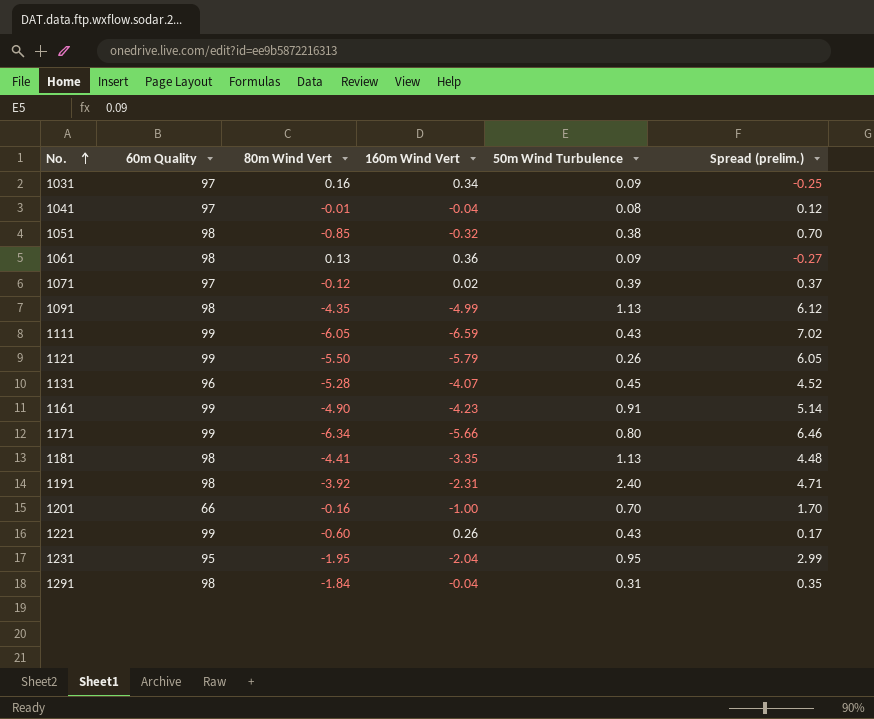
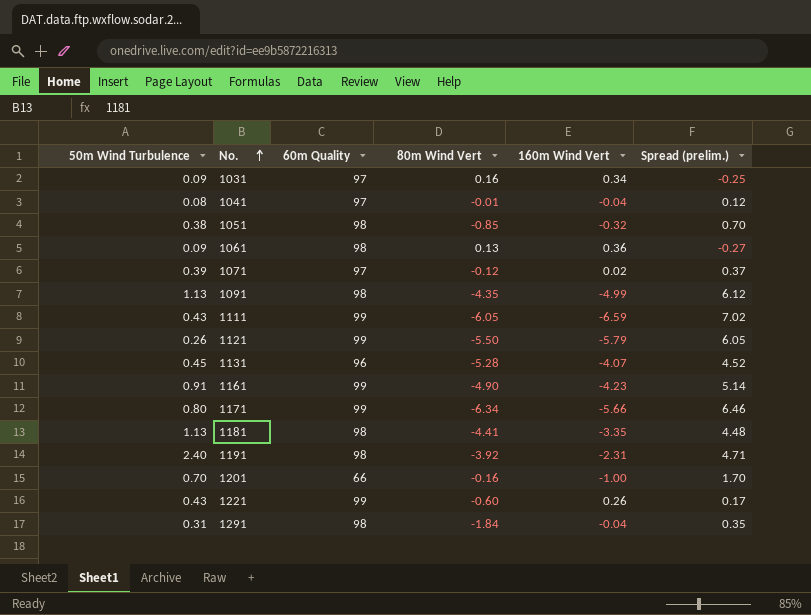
column 50m Wind Turbulence | position: 5 -> 1
row 1231: 95 | -1.95 | -2.04 | 0.95 | 2.99 -> none

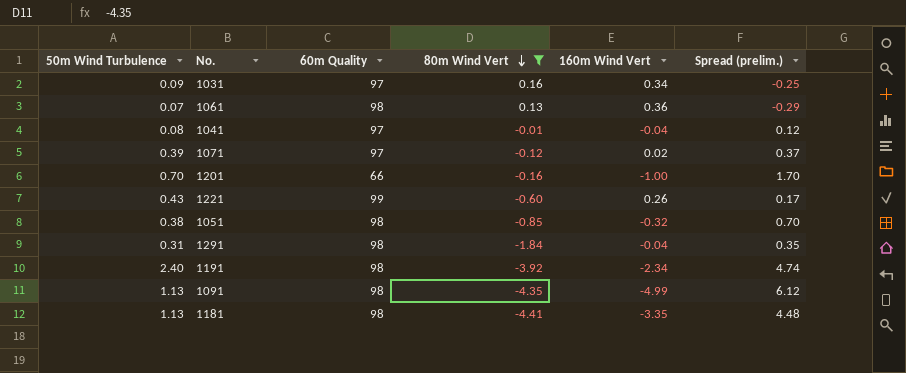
filter: none -> 80m Wind Vert >= -4.41
row order: No. ascending -> 80m Wind Vert descending
1061 | 50m Wind Turbulence: 0.09 -> 0.07
1061 | Spread (prelim.): -0.27 -> -0.29
1191 | 160m Wind Vert: -2.31 -> -2.34
1191 | Spread (prelim.): 4.71 -> 4.74

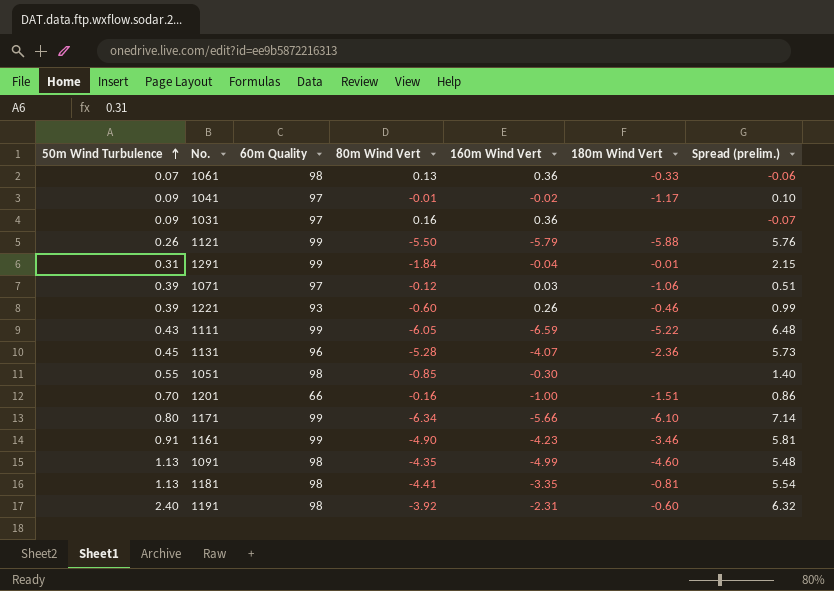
filter: 80m Wind Vert >= -4.41 -> none
row order: 80m Wind Vert descending -> 50m Wind Turbulence ascending
column 180m Wind Vert | position: none -> 6
column Spread (prelim.) | formula: [50m Wind Turbulence] - [160m Wind Vert] -> [50m Wind Turbulence] - [80m Wind Vert]
1041 | 50m Wind Turbulence: 0.08 -> 0.09
1041 | 160m Wind Vert: -0.04 -> -0.02
1031 | 160m Wind Vert: 0.34 -> 0.36
1291 | 60m Quality: 98 -> 99
1071 | 160m Wind Vert: 0.02 -> 0.03
1221 | 50m Wind Turbulence: 0.43 -> 0.39
1221 | 60m Quality: 99 -> 93
1051 | 50m Wind Turbulence: 0.38 -> 0.55
1051 | 160m Wind Vert: -0.32 -> -0.30
1191 | 160m Wind Vert: -2.34 -> -2.31

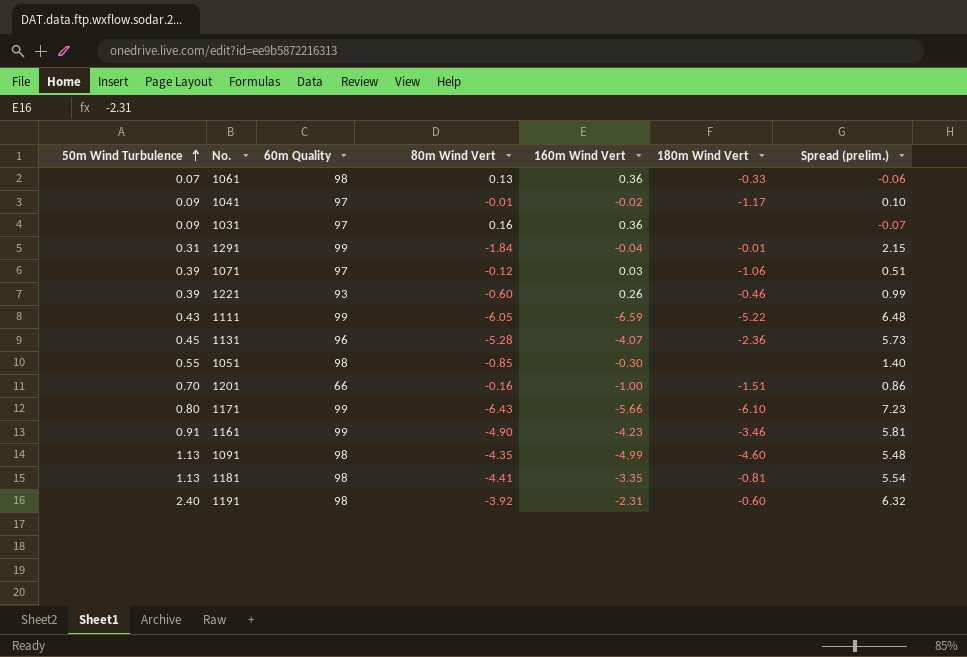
row 1121: 0.26 | 99 | -5.50 | -5.79 | -5.88 | 5.76 -> none
1171 | 80m Wind Vert: -6.34 -> -6.43
1171 | Spread (prelim.): 7.14 -> 7.23

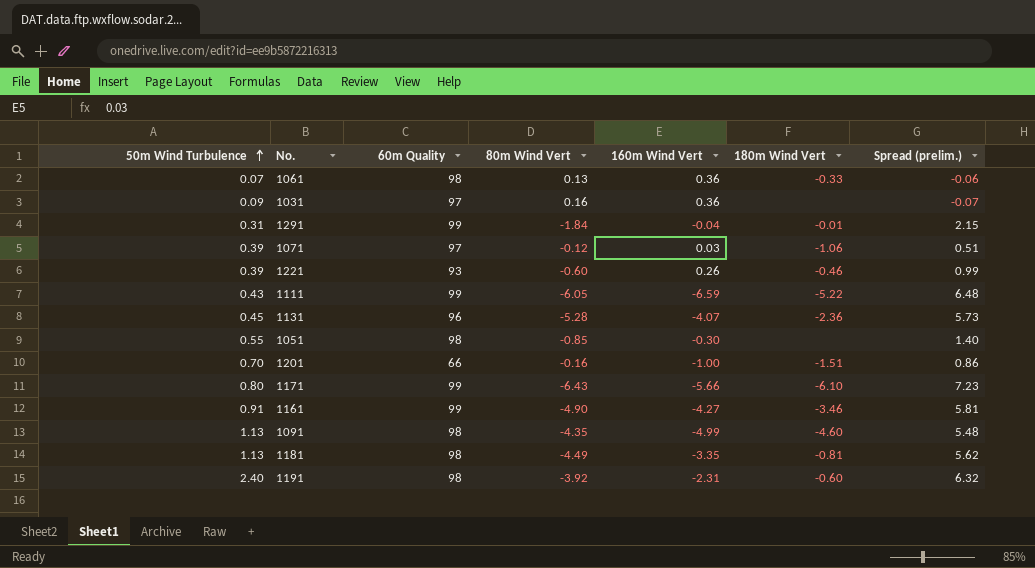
row 1041: 0.09 | 97 | -0.01 | -0.02 | -1.17 | 0.10 -> none
1161 | 160m Wind Vert: -4.23 -> -4.27
1181 | 80m Wind Vert: -4.41 -> -4.49
1181 | Spread (prelim.): 5.54 -> 5.62

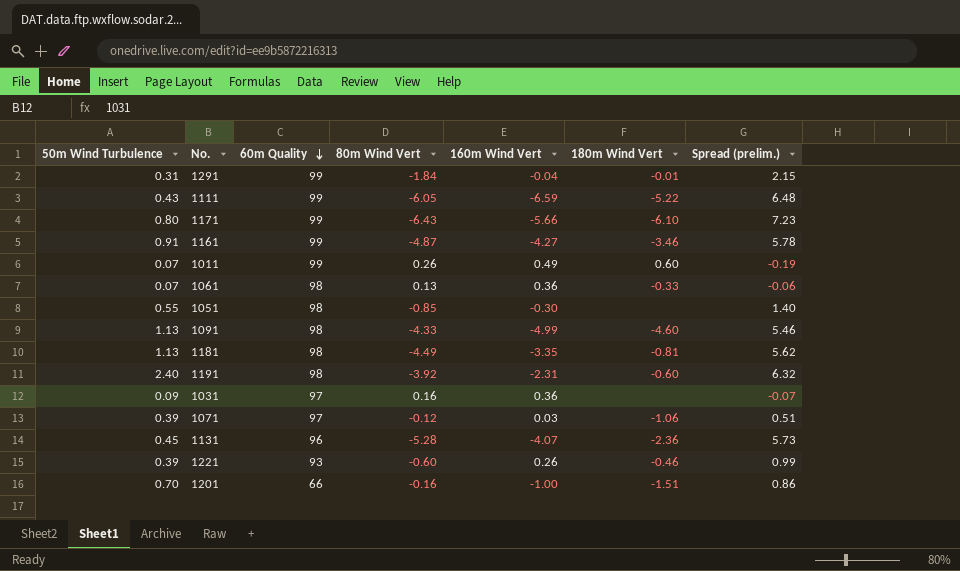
row order: 50m Wind Turbulence ascending -> 60m Quality descending
1161 | 80m Wind Vert: -4.90 -> -4.87
1161 | Spread (prelim.): 5.81 -> 5.78
row 1011: none -> 0.07 | 99 | 0.26 | 0.49 | 0.60 | -0.19
1091 | 80m Wind Vert: -4.35 -> -4.33
1091 | Spread (prelim.): 5.48 -> 5.46

